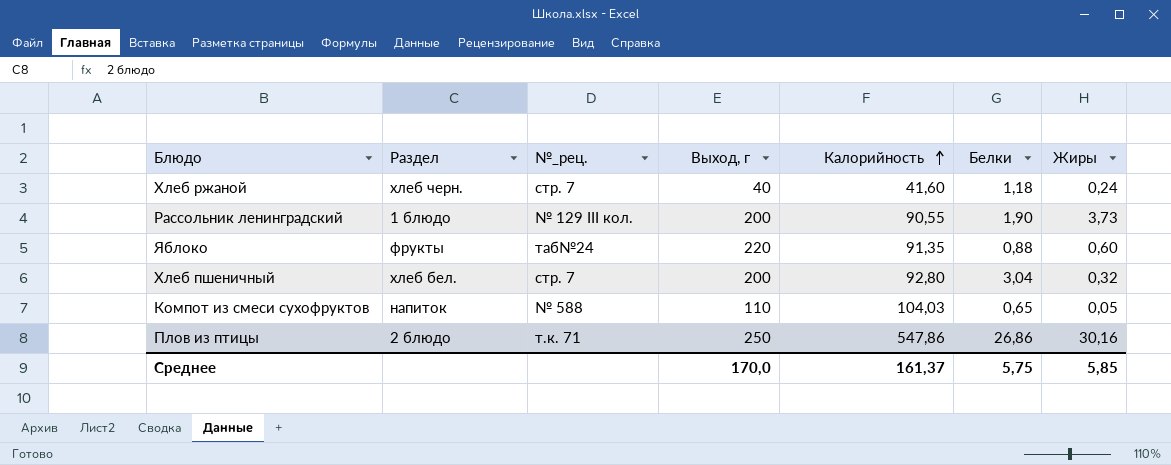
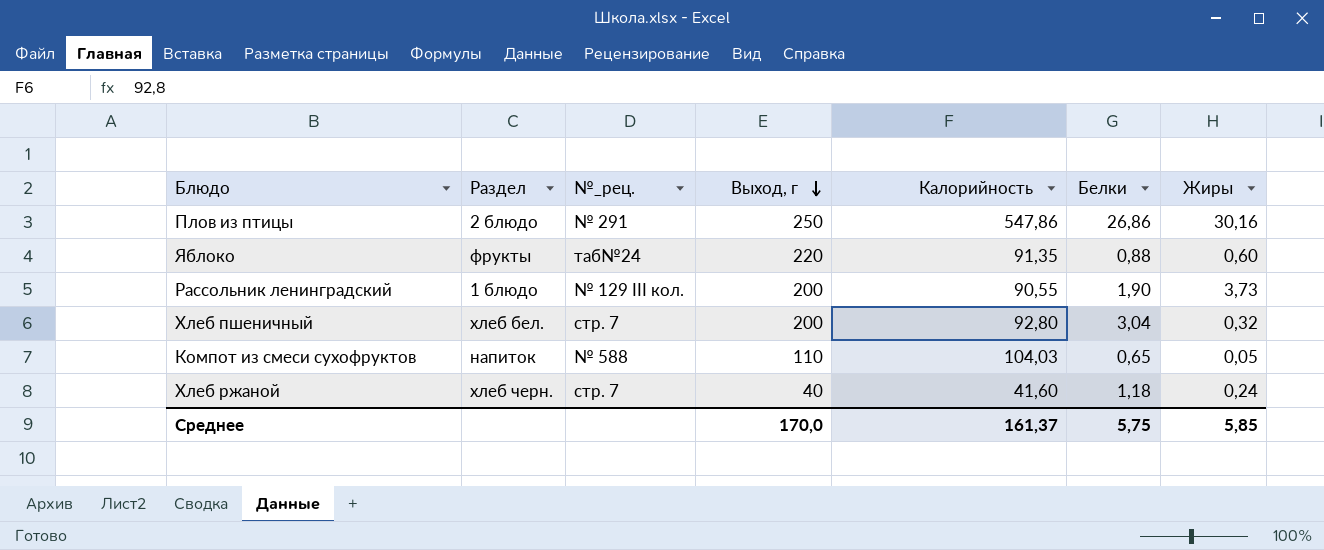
row order: Калорийность ascending -> Выход, г descending
Плов из птицы | №_рец.: т.к. 71 -> № 291

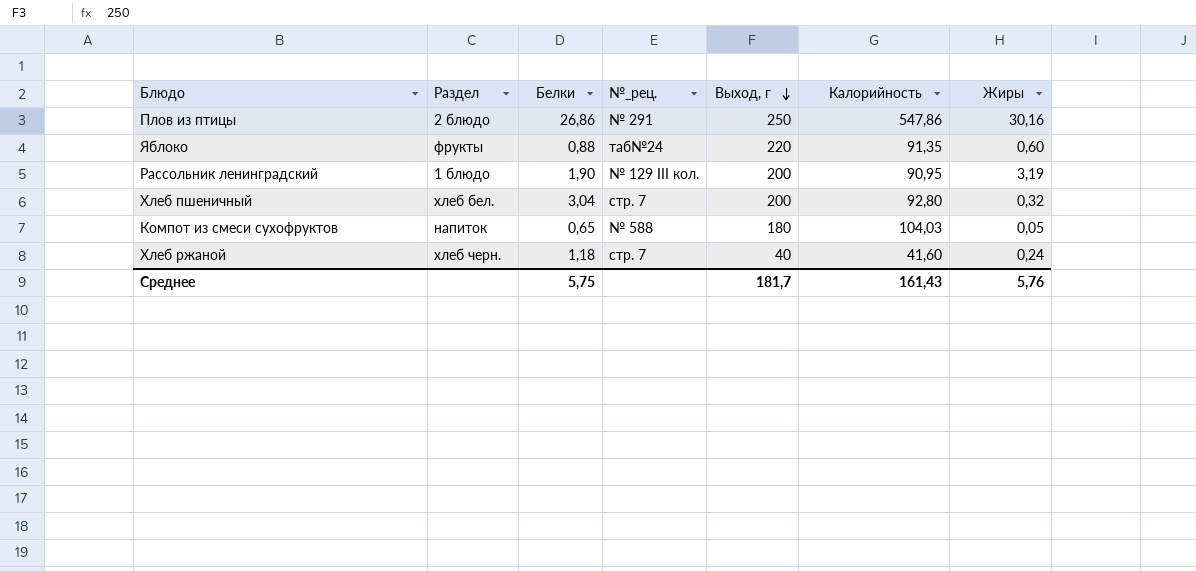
column Белки | position: 6 -> 3
Рассольник ленинградский | Калорийность: 90,55 -> 90,95
Рассольник ленинградский | Жиры: 3,73 -> 3,19
Компот из смеси сухофруктов | Выход, г: 110 -> 180
Среднее | Выход, г: 170,0 -> 181,7
Среднее | Калорийность: 161,37 -> 161,43
Среднее | Жиры: 5,85 -> 5,76

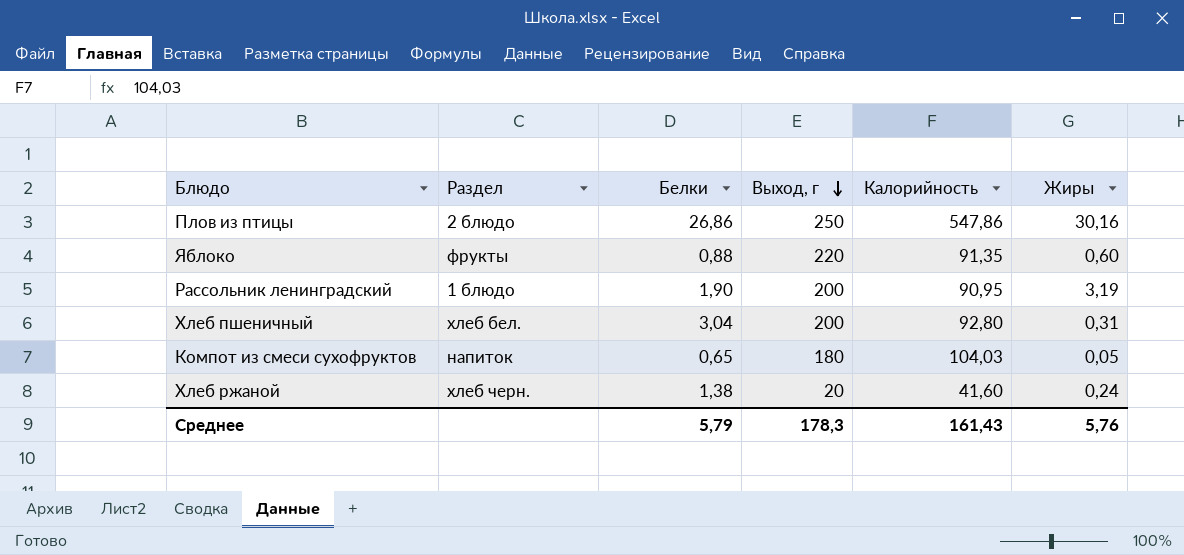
column №_рец. | position: 4 -> none
Хлеб пшеничный | Жиры: 0,32 -> 0,31
Хлеб ржаной | Белки: 1,18 -> 1,38
Хлеб ржаной | Выход, г: 40 -> 20
Среднее | Белки: 5,75 -> 5,79
Среднее | Выход, г: 181,7 -> 178,3

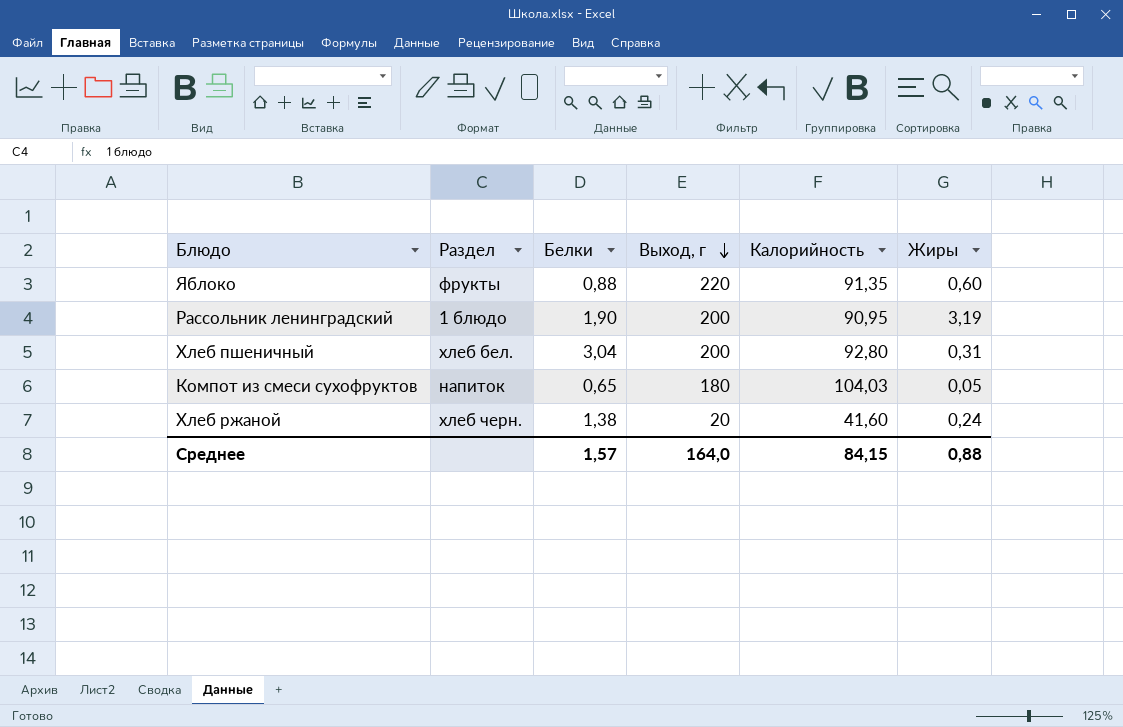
row Плов из птицы: 2 блюдо | 26,86 | 250 | 547,86 | 30,16 -> none
Среднее | Белки: 5,79 -> 1,57
Среднее | Выход, г: 178,3 -> 164,0
Среднее | Калорийность: 161,43 -> 84,15
Среднее | Жиры: 5,76 -> 0,88

